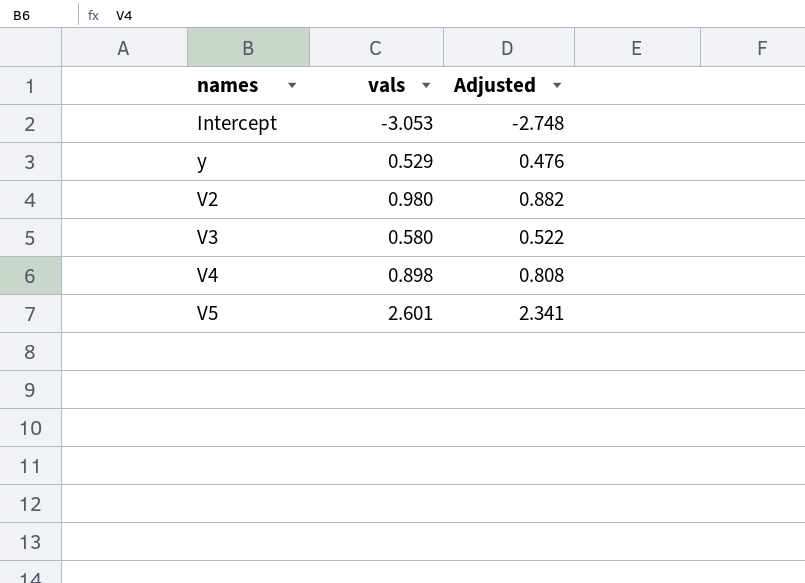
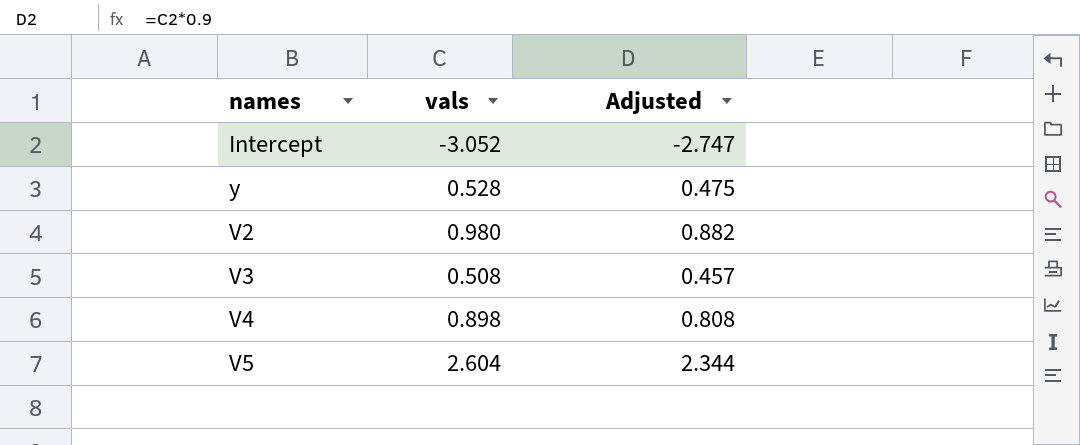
Intercept | vals: -3.053 -> -3.052
Intercept | Adjusted: -2.748 -> -2.747
y | vals: 0.529 -> 0.528
y | Adjusted: 0.476 -> 0.475
V3 | vals: 0.580 -> 0.508
V3 | Adjusted: 0.522 -> 0.457
V5 | vals: 2.601 -> 2.604
V5 | Adjusted: 2.341 -> 2.344

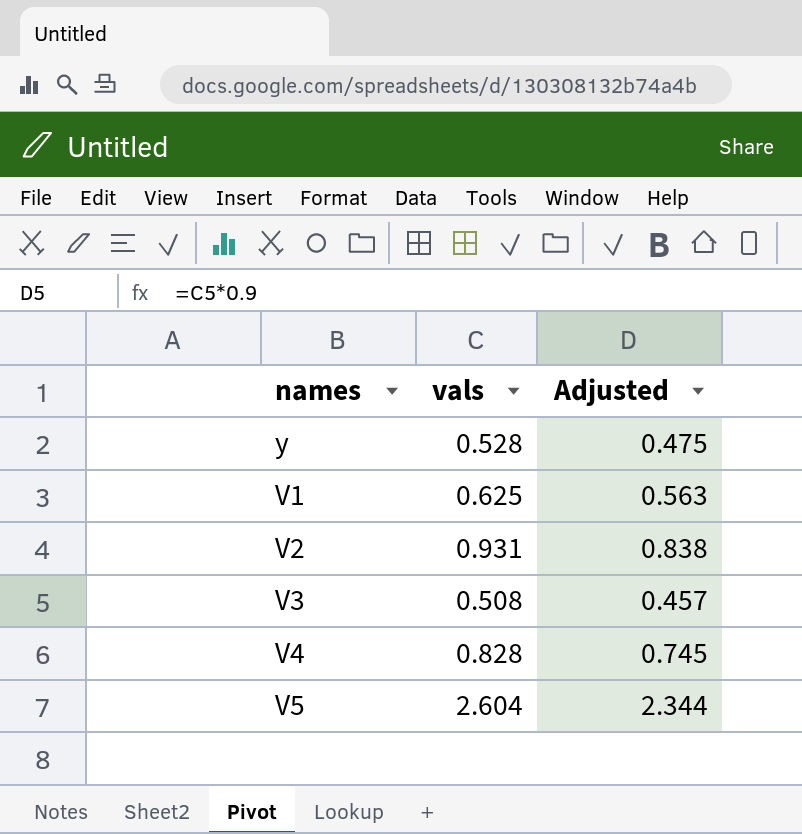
row Intercept: -3.052 | -2.747 -> none
row V1: none -> 0.625 | 0.563
V2 | vals: 0.980 -> 0.931
V2 | Adjusted: 0.882 -> 0.838
V4 | vals: 0.898 -> 0.828
V4 | Adjusted: 0.808 -> 0.745

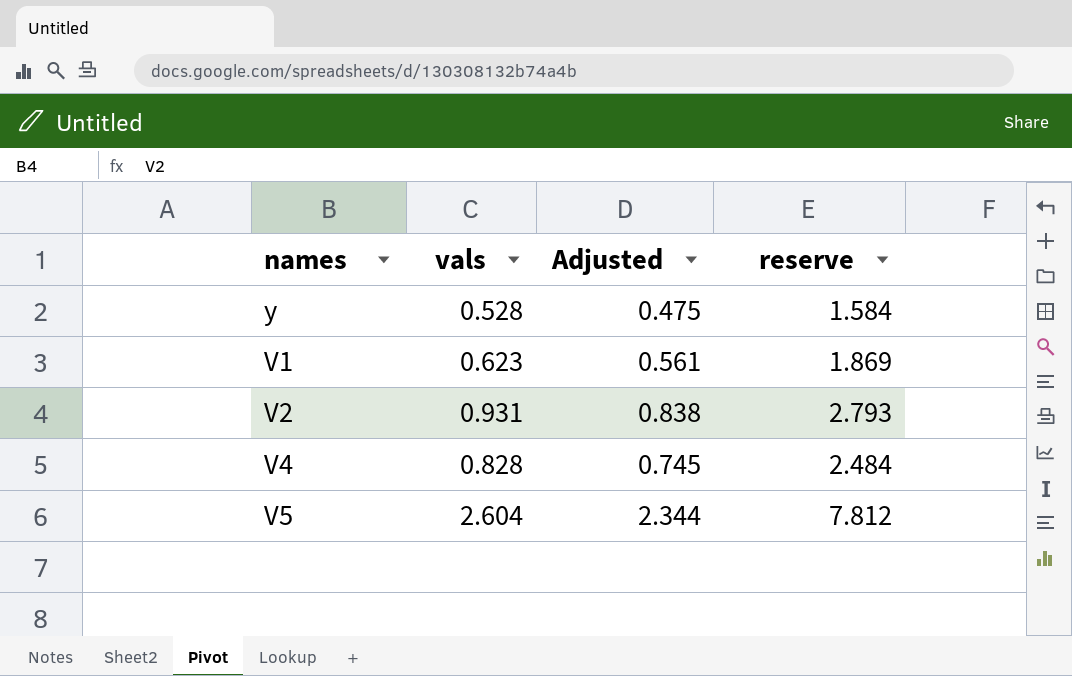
column reserve | formula: none -> [vals] * 3
row V3: 0.508 | 0.457 -> none
V1 | vals: 0.625 -> 0.623
V1 | Adjusted: 0.563 -> 0.561

